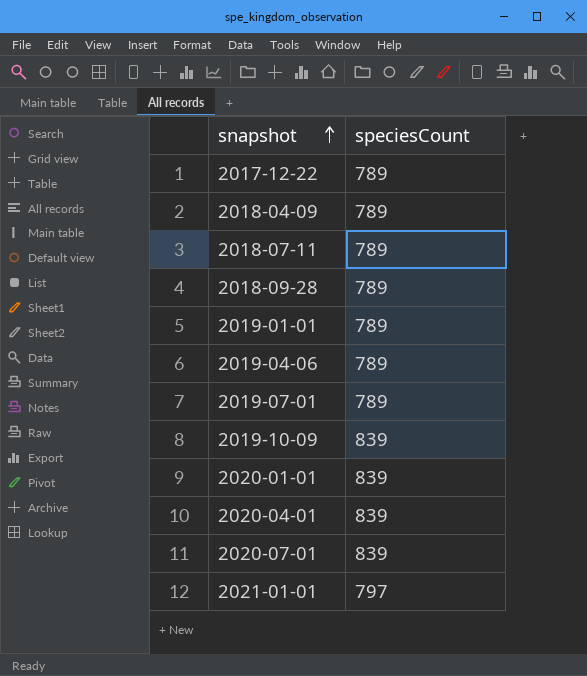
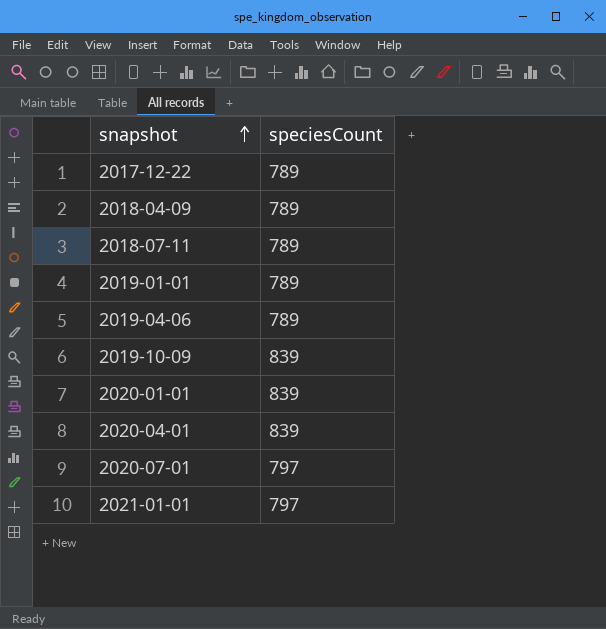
row 2018-09-28: 789 -> none
row 2019-07-01: 789 -> none
2020-07-01 | speciesCount: 839 -> 797

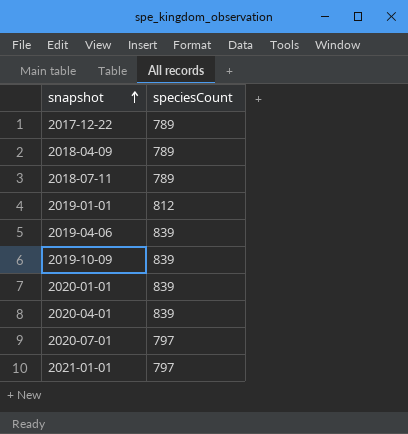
2019-01-01 | speciesCount: 789 -> 812
2019-04-06 | speciesCount: 789 -> 839

